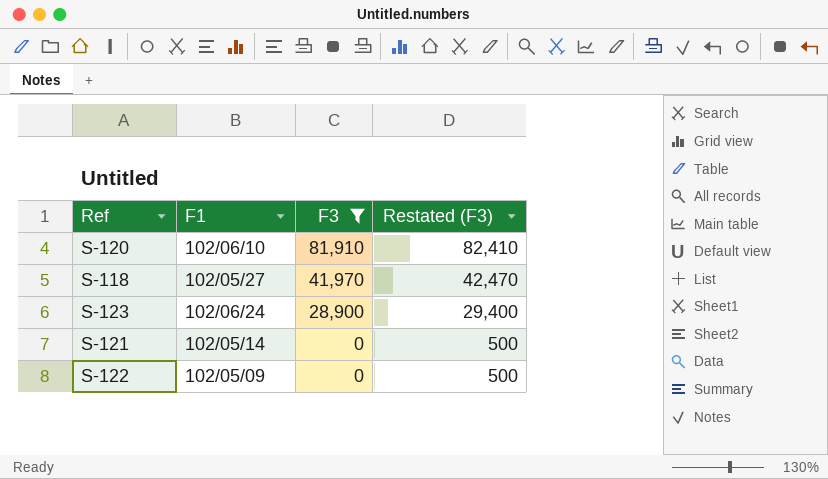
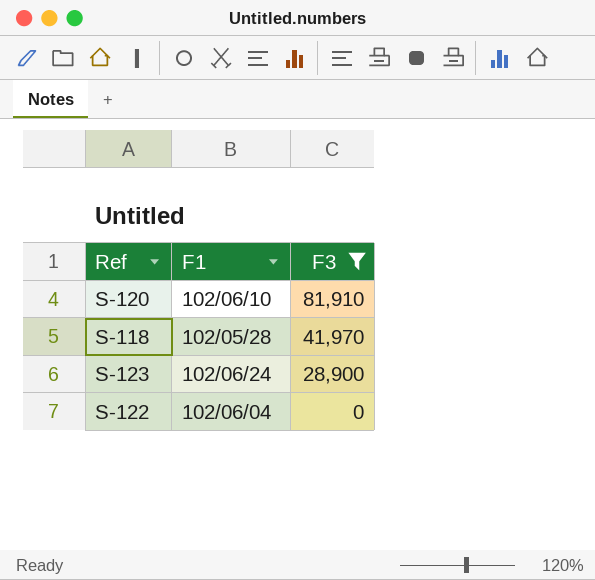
column Restated (F3) | formula: [F3] + 500 -> none
row S-121: 102/05/14 | 0 | 500 -> none
S-118 | F1: 102/05/27 -> 102/05/28
S-122 | F1: 102/05/09 -> 102/06/04

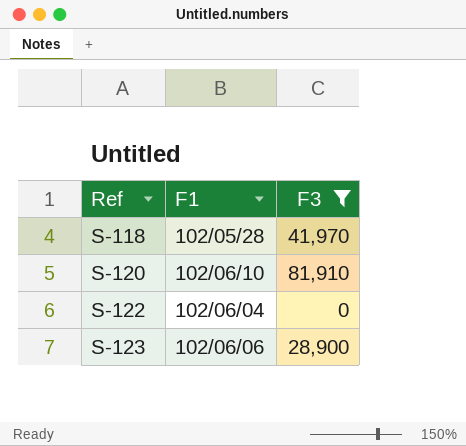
row order: F3 descending -> Ref ascending
S-123 | F1: 102/06/24 -> 102/06/06

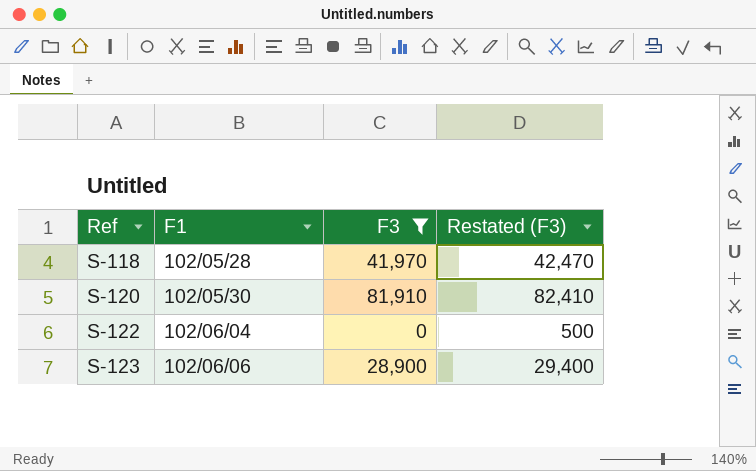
column Restated (F3) | formula: none -> [F3] + 500
S-120 | F1: 102/06/10 -> 102/05/30

